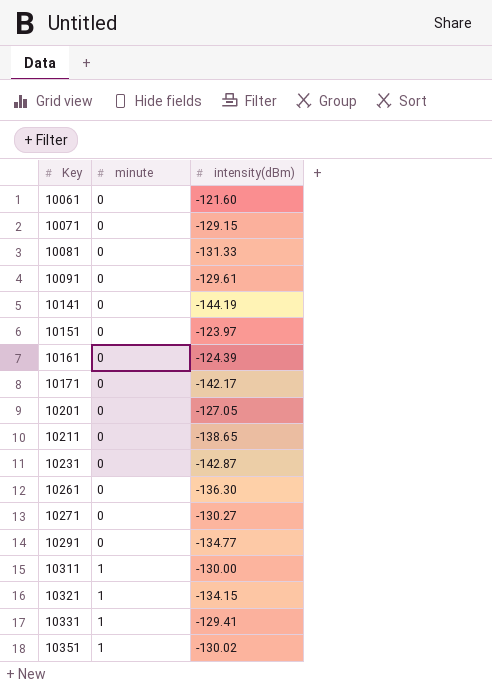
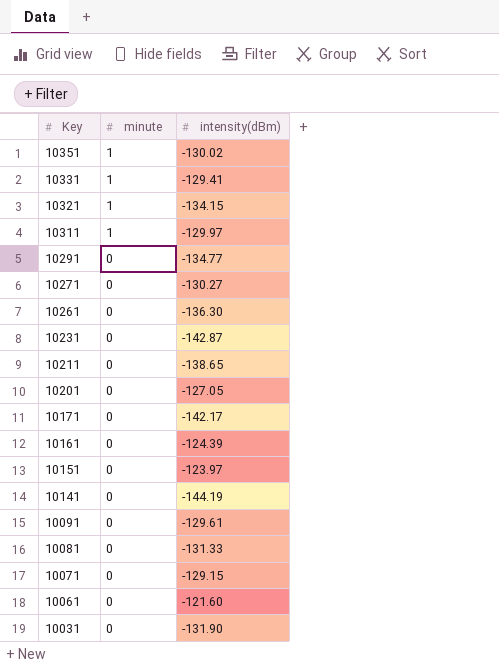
row order: Key ascending -> Key descending
10311 | intensity(dBm): -130.00 -> -129.97
row 10031: none -> 0 | -131.90

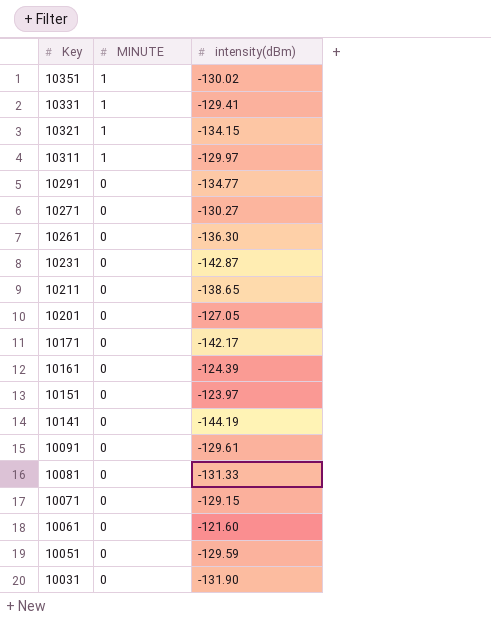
column name: minute -> MINUTE
row 10051: none -> 0 | -129.59

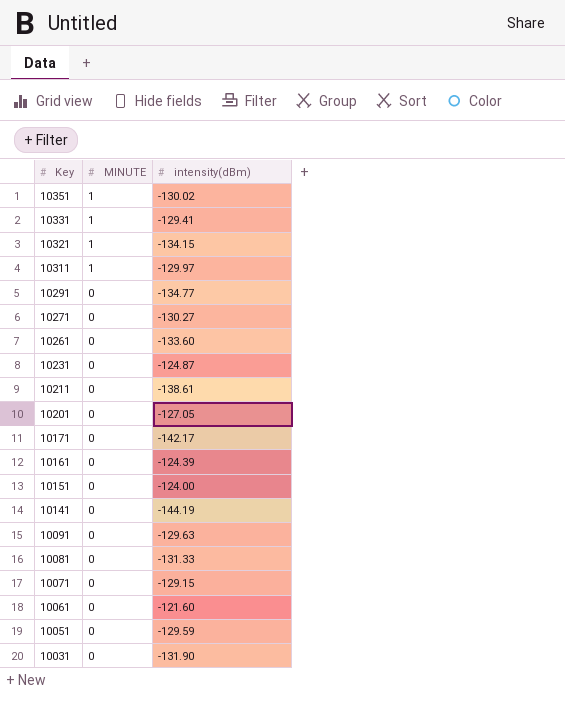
10261 | intensity(dBm): -136.30 -> -133.60
10231 | intensity(dBm): -142.87 -> -124.87
10211 | intensity(dBm): -138.65 -> -138.61
10151 | intensity(dBm): -123.97 -> -124.00
10091 | intensity(dBm): -129.61 -> -129.63

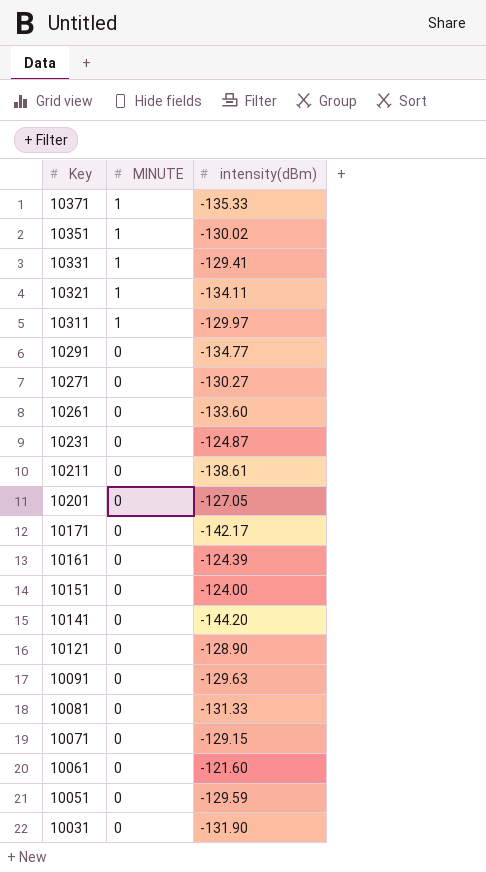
row 10371: none -> 1 | -135.33
10321 | intensity(dBm): -134.15 -> -134.11
10141 | intensity(dBm): -144.19 -> -144.20
row 10121: none -> 0 | -128.90

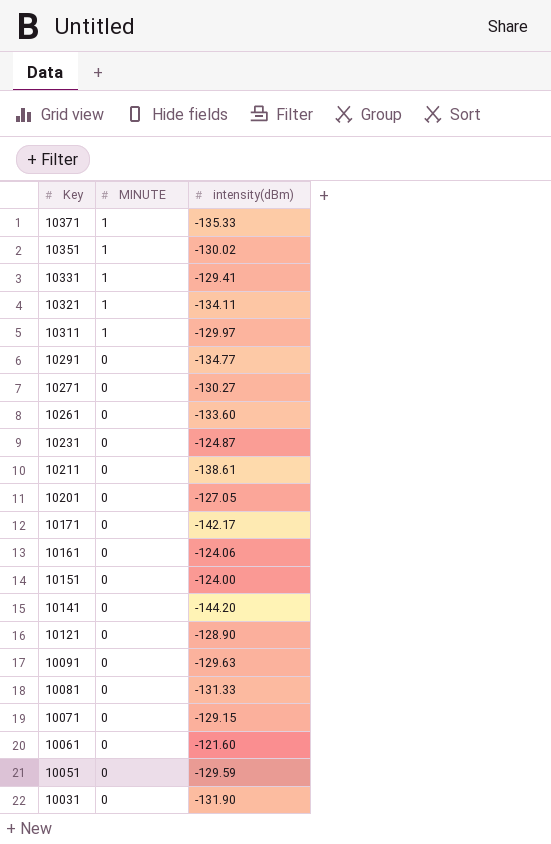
10161 | intensity(dBm): -124.39 -> -124.06

